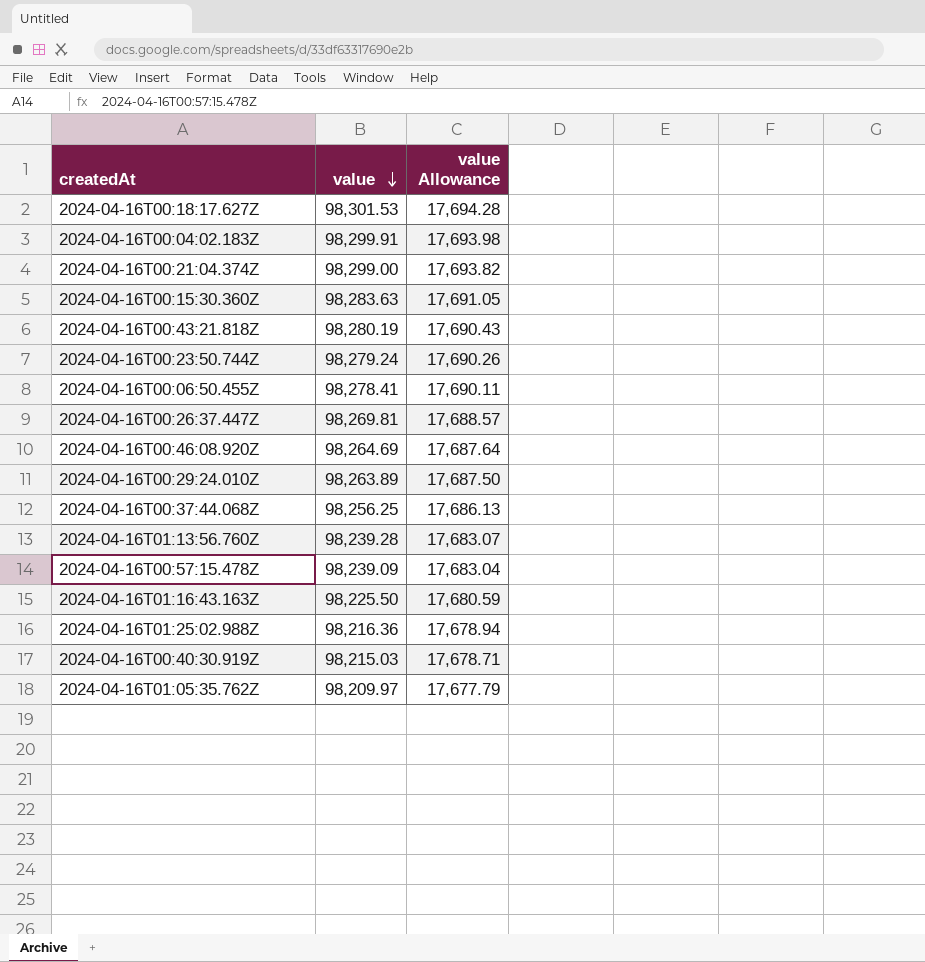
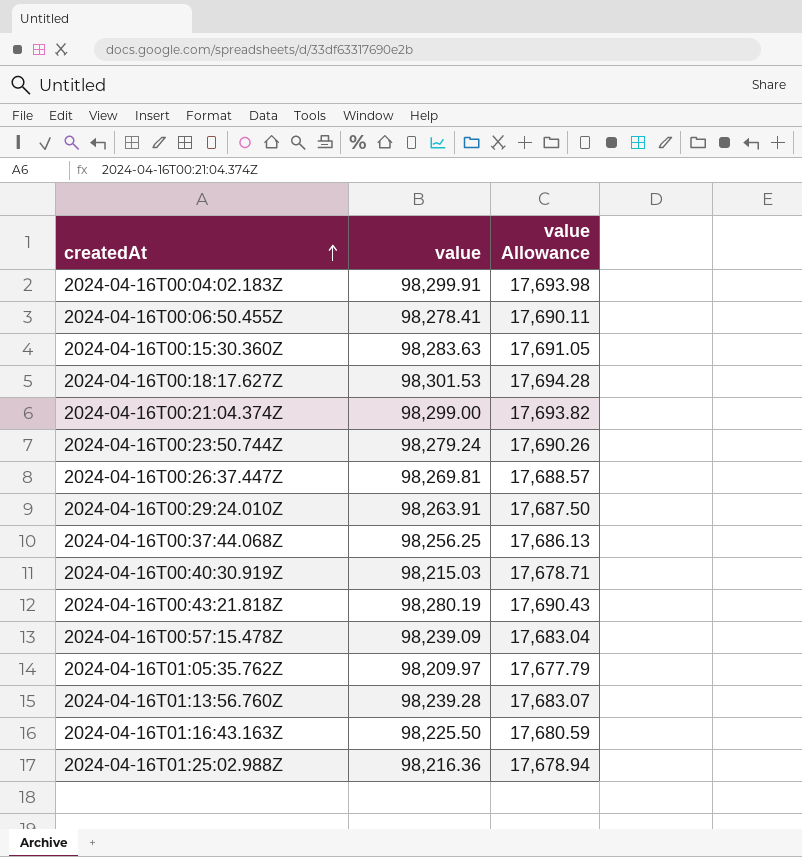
row order: value descending -> createdAt ascending
row 2024-04-16T00:46:08.920Z: 98,264.69 | 17,687.64 -> none
2024-04-16T00:29:24.010Z | value: 98,263.89 -> 98,263.91

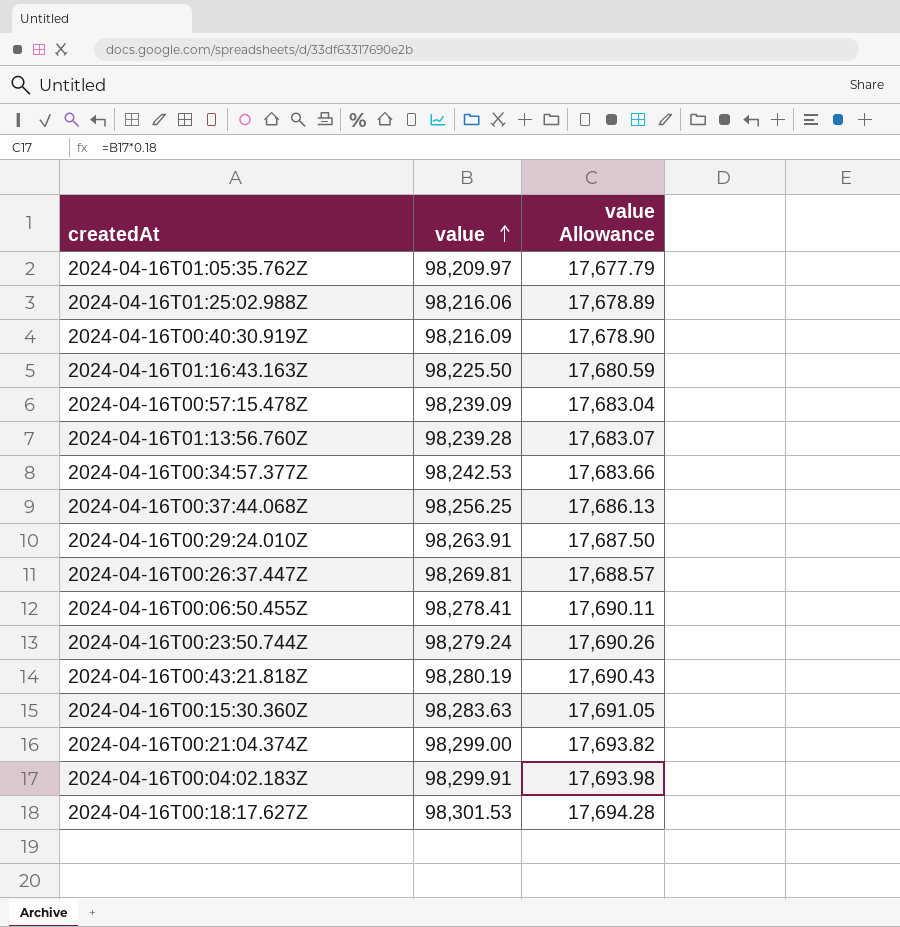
row order: createdAt ascending -> value ascending
2024-04-16T01:25:02.988Z | value: 98,216.36 -> 98,216.06
2024-04-16T01:25:02.988Z | value Allowance: 17,678.94 -> 17,678.89
2024-04-16T00:40:30.919Z | value: 98,215.03 -> 98,216.09
2024-04-16T00:40:30.919Z | value Allowance: 17,678.71 -> 17,678.90
row 2024-04-16T00:34:57.377Z: none -> 98,242.53 | 17,683.66

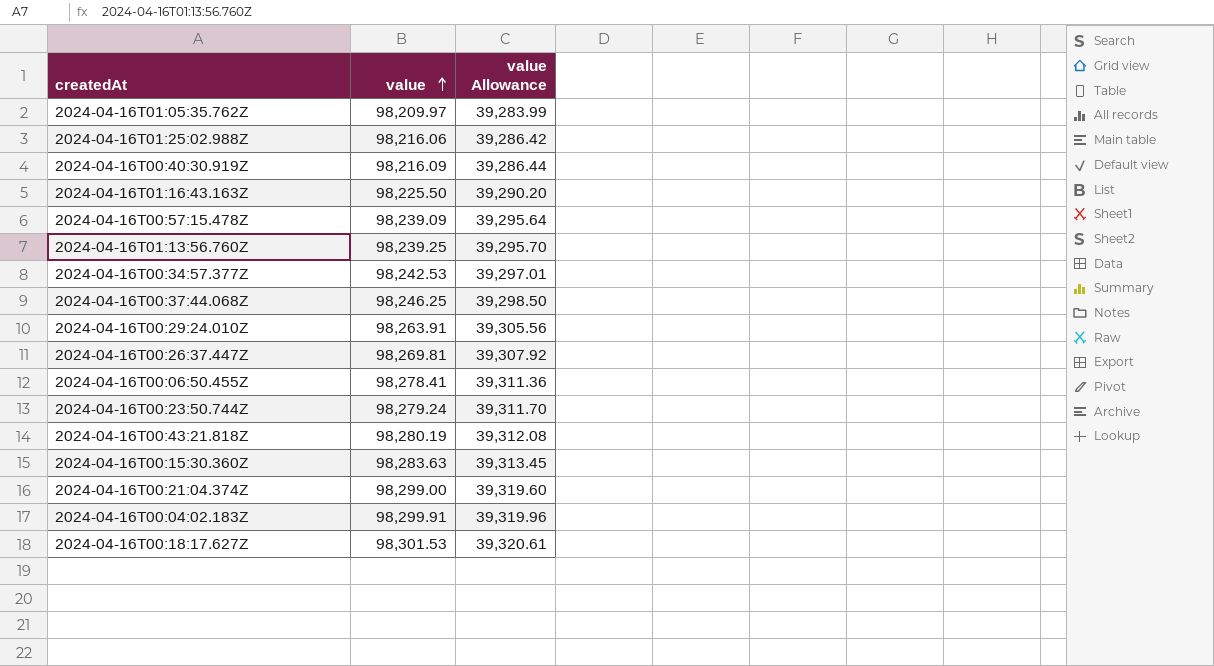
column value Allowance | formula: [value] * 0.18 -> [value] * 0.4
2024-04-16T01:13:56.760Z | value: 98,239.28 -> 98,239.25
2024-04-16T00:37:44.068Z | value: 98,256.25 -> 98,246.25

